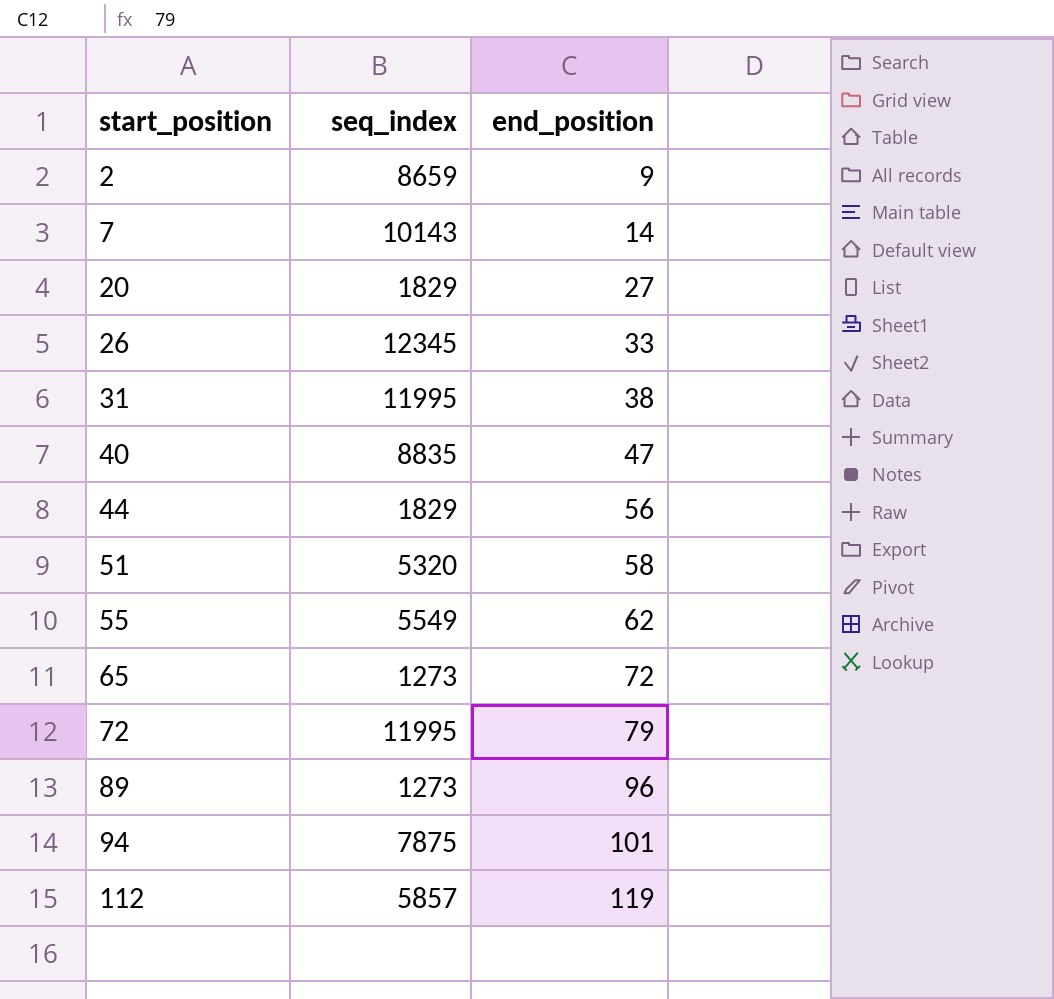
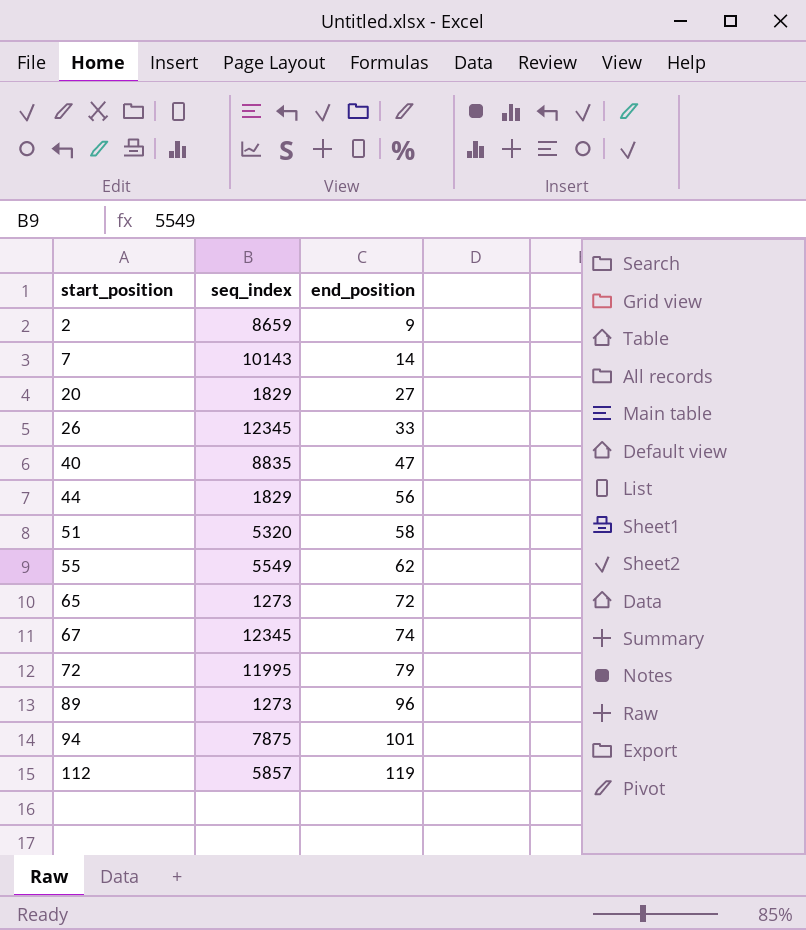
row 31: 11995 | 38 -> none
row 67: none -> 12345 | 74

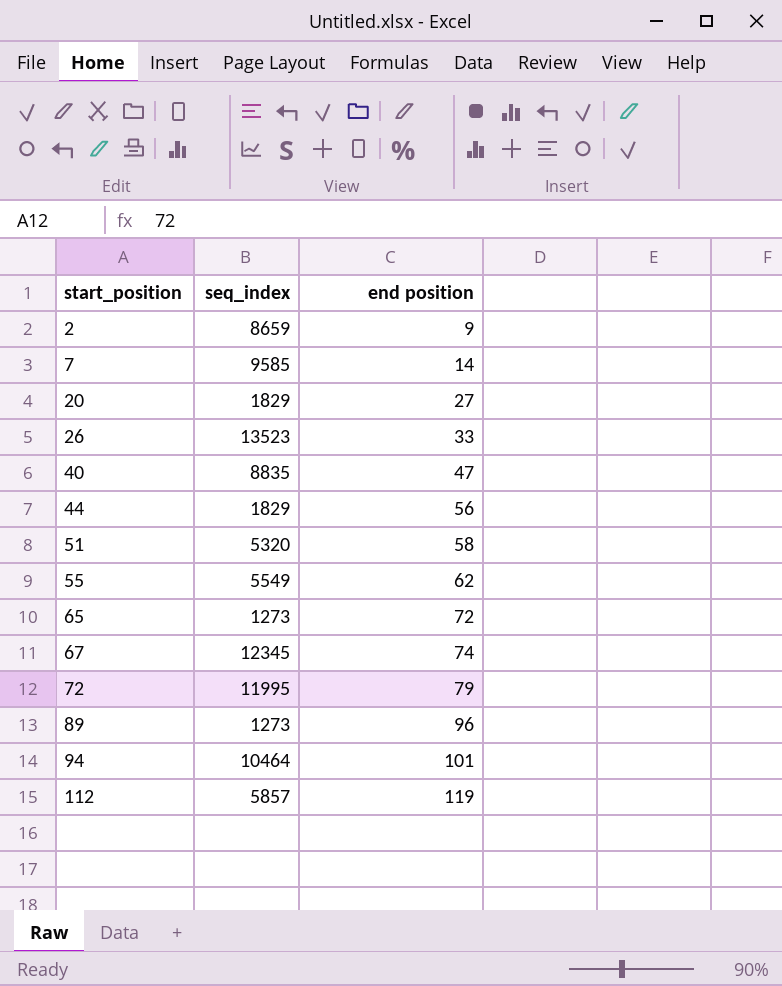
column name: end_position -> end position
7 | seq_index: 10143 -> 9585
26 | seq_index: 12345 -> 13523
94 | seq_index: 7875 -> 10464

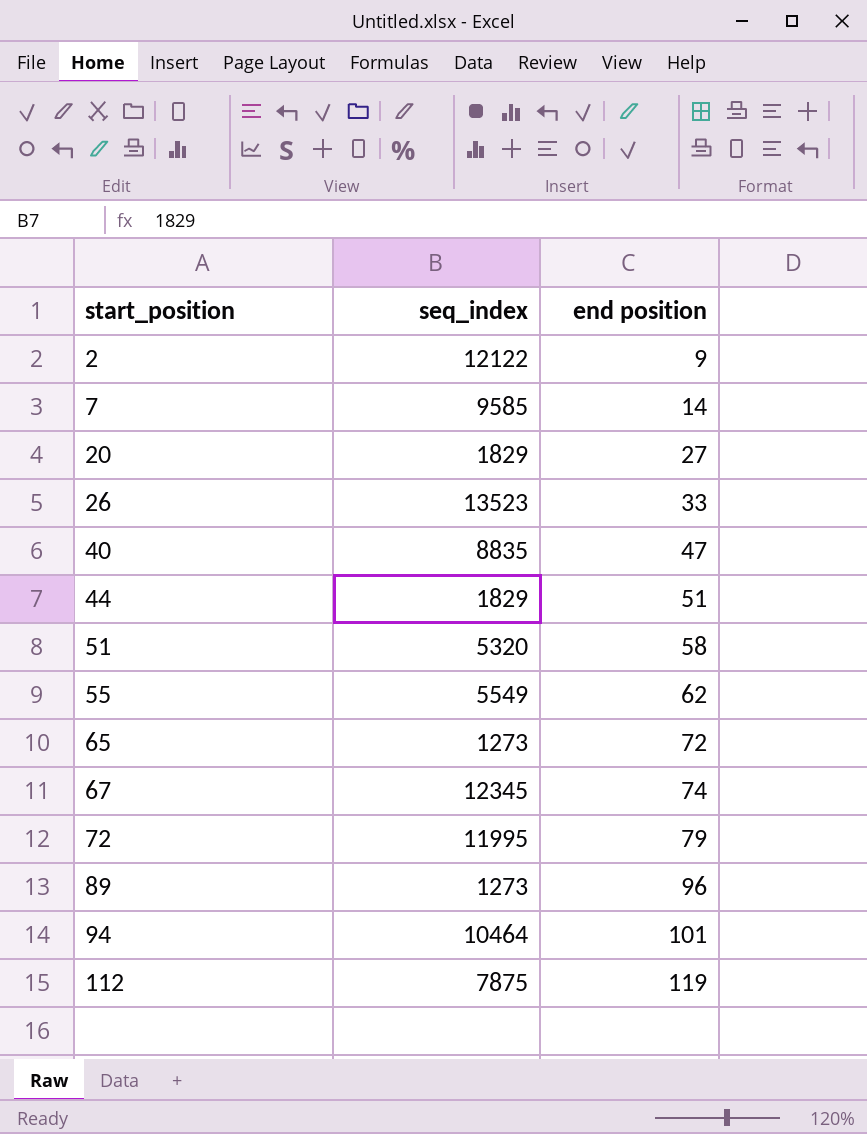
2 | seq_index: 8659 -> 12122
44 | end position: 56 -> 51
112 | seq_index: 5857 -> 7875

